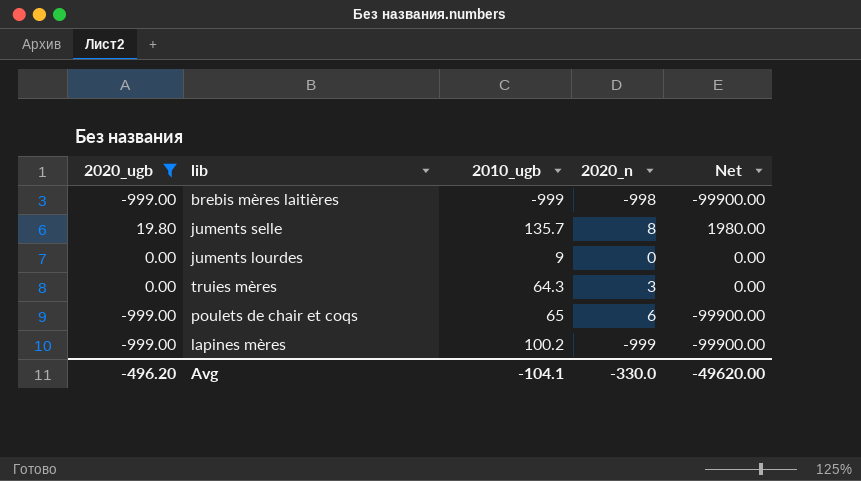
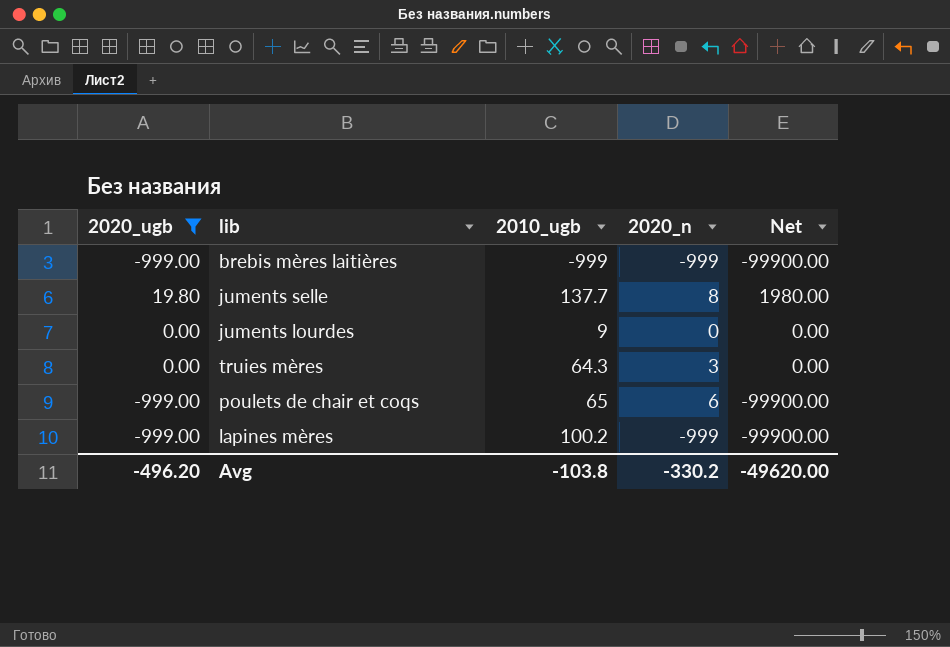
brebis mères laitières | 2020_n: -998 -> -999
juments selle | 2010_ugb: 135.7 -> 137.7
Avg | 2010_ugb: -104.1 -> -103.8
Avg | 2020_n: -330.0 -> -330.2

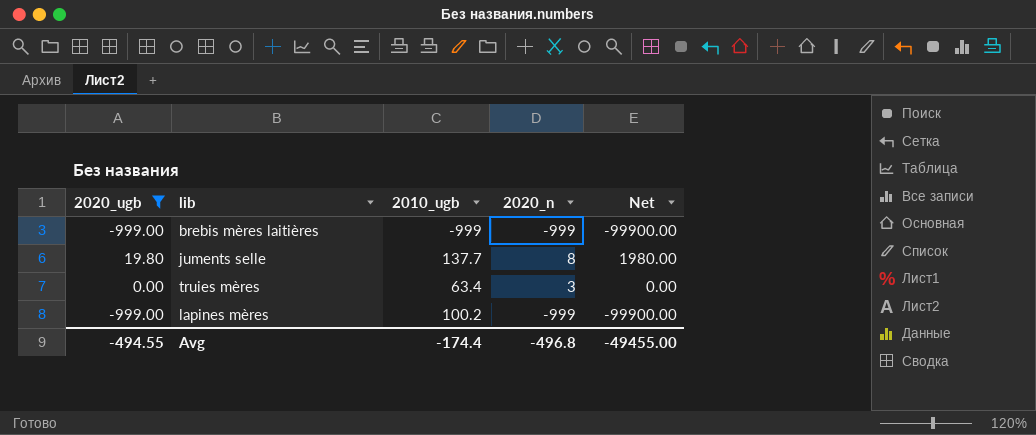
row juments lourdes: 0.00 | 9 | 0 | 0.00 -> none
row poulets de chair et coqs: -999.00 | 65 | 6 | -99900.00 -> none
truies mères | 2010_ugb: 64.3 -> 63.4
Avg | 2020_ugb: -496.20 -> -494.55
Avg | 2010_ugb: -103.8 -> -174.4
Avg | 2020_n: -330.2 -> -496.8
Avg | Net: -49620.00 -> -49455.00

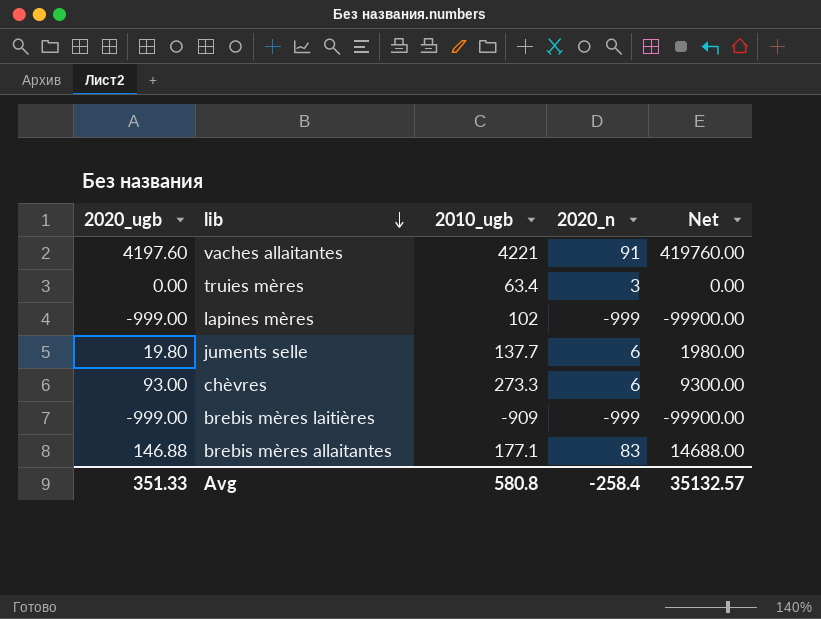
filter: 2020_ugb <= 19.80 -> none
row order: none -> lib descending
lapines mères | 2010_ugb: 100.2 -> 102
juments selle | 2020_n: 8 -> 6
brebis mères laitières | 2010_ugb: -999 -> -909
Avg | 2020_ugb: -494.55 -> 351.33
Avg | 2010_ugb: -174.4 -> 580.8
Avg | 2020_n: -496.8 -> -258.4
Avg | Net: -49455.00 -> 35132.57

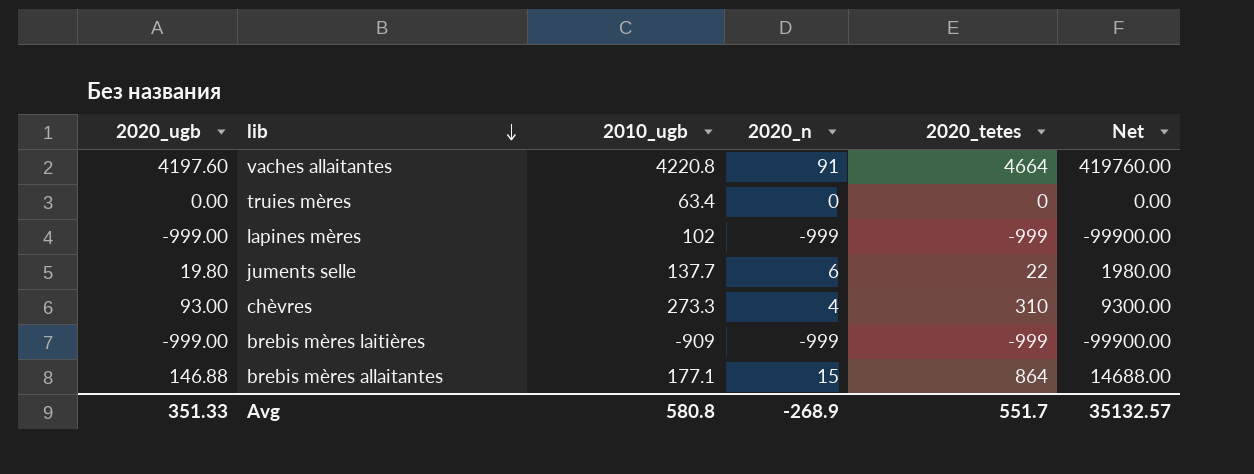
column 2020_tetes | position: none -> 5
vaches allaitantes | 2010_ugb: 4221 -> 4220.8
truies mères | 2020_n: 3 -> 0
chèvres | 2020_n: 6 -> 4
brebis mères allaitantes | 2020_n: 83 -> 15
Avg | 2020_n: -258.4 -> -268.9

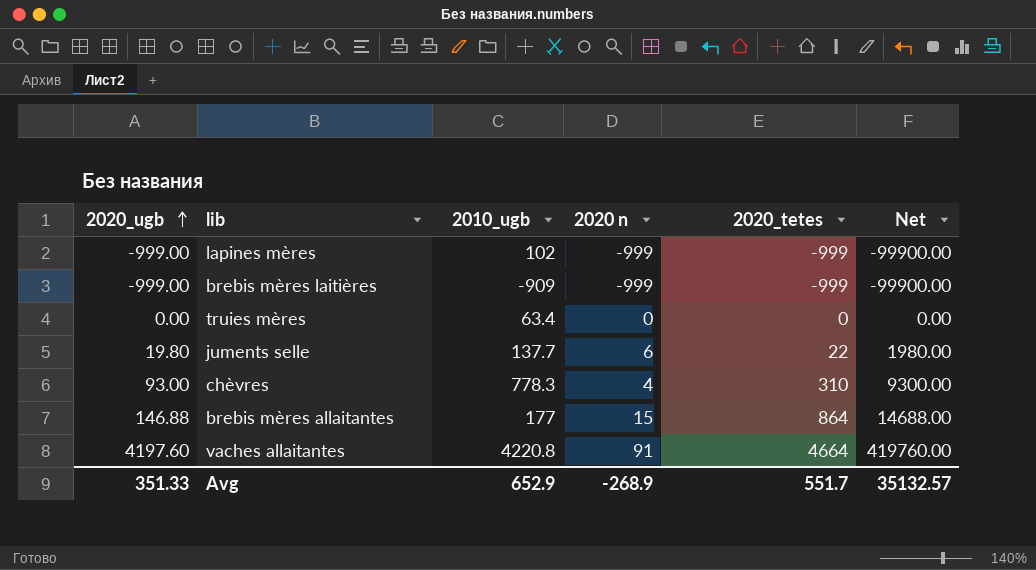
row order: lib descending -> 2020_ugb ascending
column name: 2020_n -> 2020 n
chèvres | 2010_ugb: 273.3 -> 778.3
brebis mères allaitantes | 2010_ugb: 177.1 -> 177
Avg | 2010_ugb: 580.8 -> 652.9

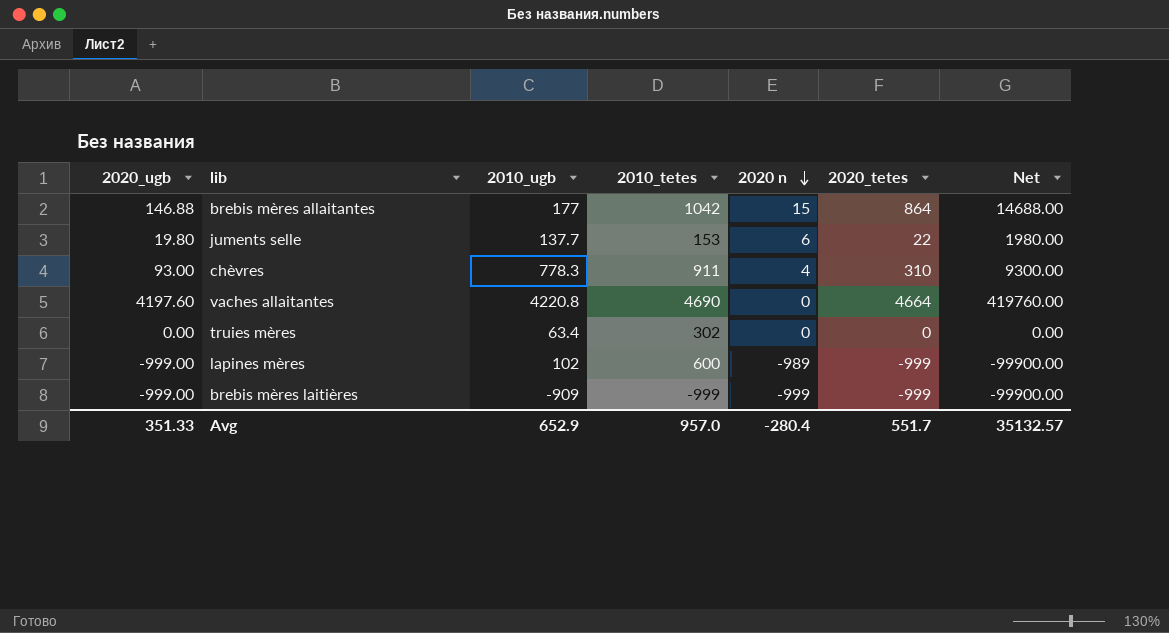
row order: 2020_ugb ascending -> 2020 n descending
column 2010_tetes | position: none -> 4
vaches allaitantes | 2020 n: 91 -> 0
lapines mères | 2020 n: -999 -> -989
Avg | 2020 n: -268.9 -> -280.4

